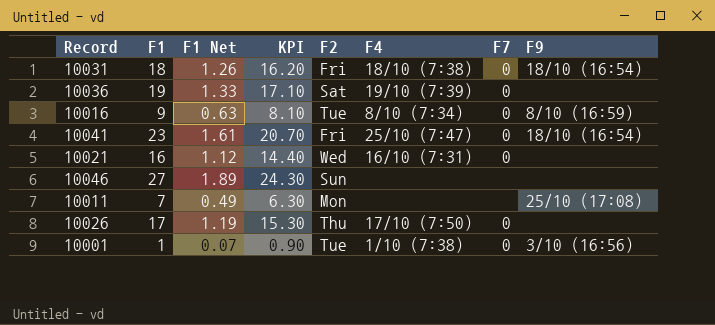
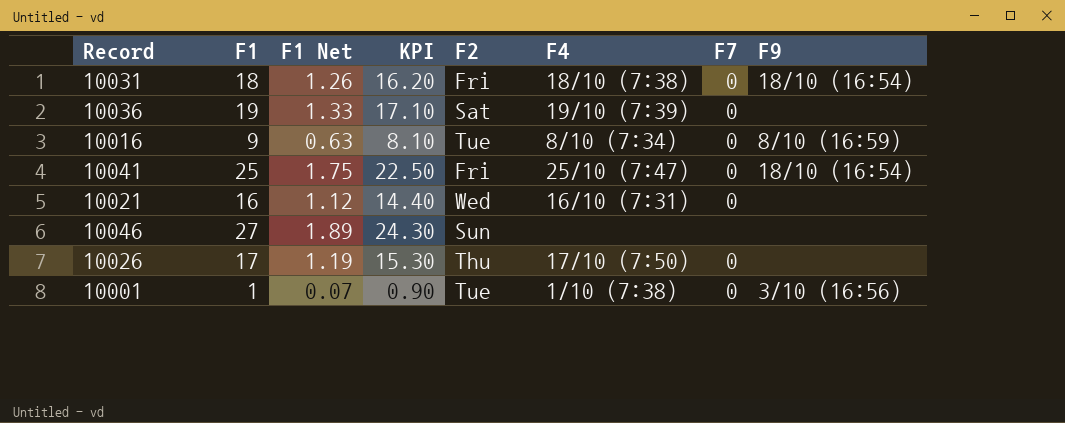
row 10011: 7 | 0.49 | 6.30 | Mon | none | none | 25/10 (17:08) -> none
10041 | F1: 23 -> 25
10041 | F1 Net: 1.61 -> 1.75
10041 | KPI: 20.70 -> 22.50

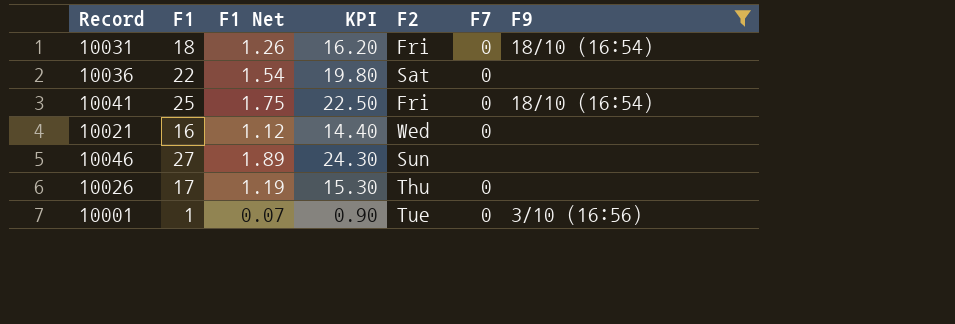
filter: none -> F9 != 8/10 (16:59)
column F4 | position: 6 -> none
10036 | F1: 19 -> 22
10036 | F1 Net: 1.33 -> 1.54
10036 | KPI: 17.10 -> 19.80

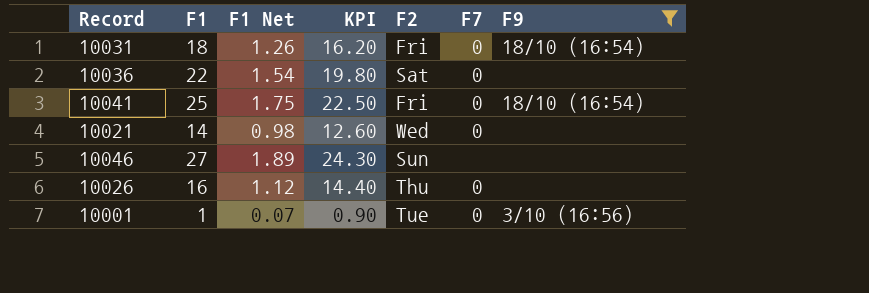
10021 | F1: 16 -> 14
10021 | F1 Net: 1.12 -> 0.98
10021 | KPI: 14.40 -> 12.60
10026 | F1: 17 -> 16
10026 | F1 Net: 1.19 -> 1.12
10026 | KPI: 15.30 -> 14.40

